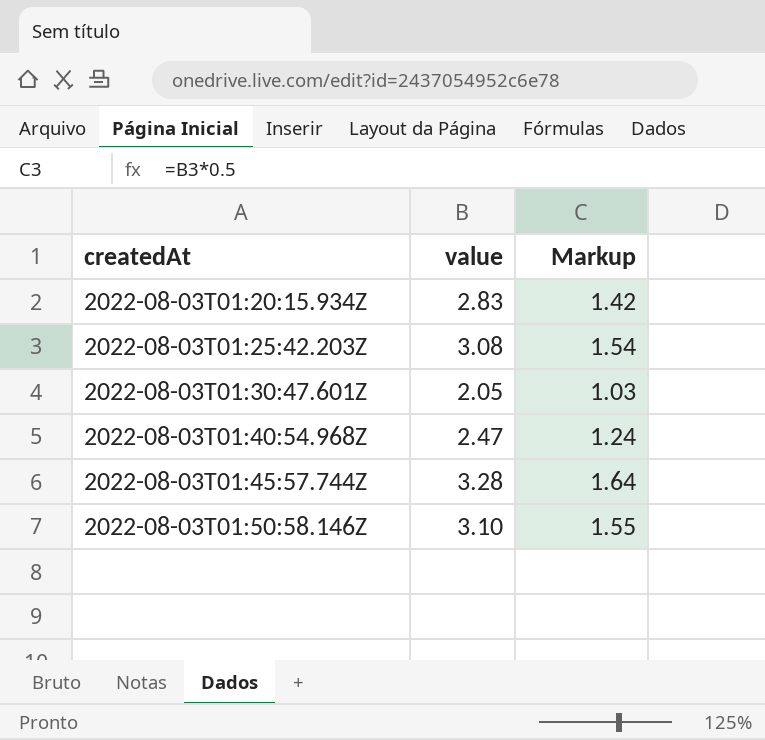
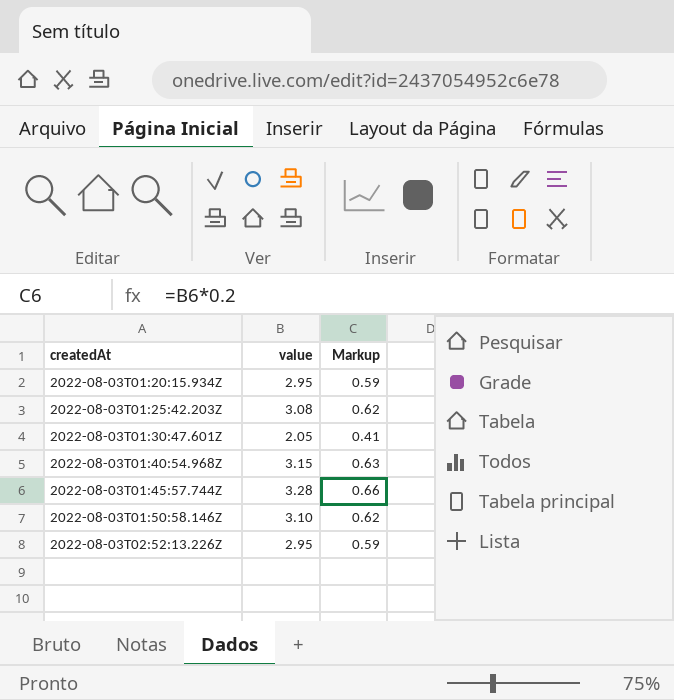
column Markup | formula: [value] * 0.5 -> [value] * 0.2
2022-08-03T01:20:15.934Z | value: 2.83 -> 2.95
2022-08-03T01:40:54.968Z | value: 2.47 -> 3.15
row 2022-08-03T02:52:13.226Z: none -> 2.95 | 0.59

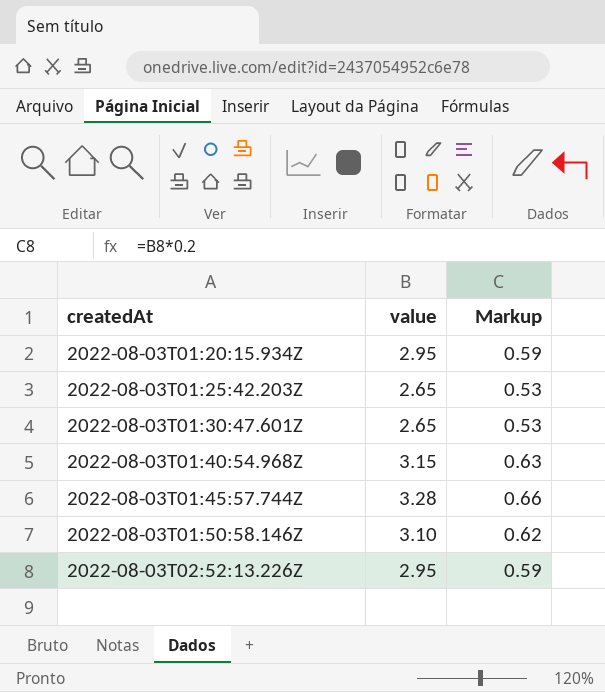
2022-08-03T01:25:42.203Z | value: 3.08 -> 2.65
2022-08-03T01:25:42.203Z | Markup: 0.62 -> 0.53
2022-08-03T01:30:47.601Z | value: 2.05 -> 2.65
2022-08-03T01:30:47.601Z | Markup: 0.41 -> 0.53

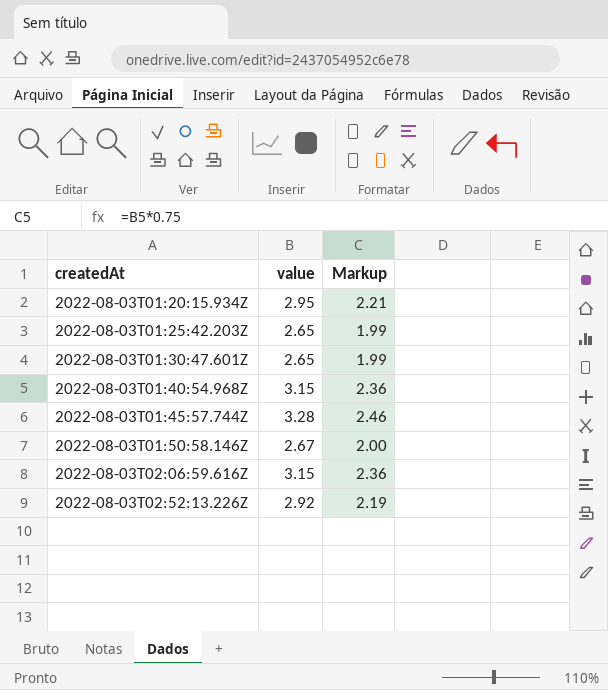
column Markup | formula: [value] * 0.2 -> [value] * 0.75
2022-08-03T01:50:58.146Z | value: 3.10 -> 2.67
row 2022-08-03T02:06:59.616Z: none -> 3.15 | 2.36
2022-08-03T02:52:13.226Z | value: 2.95 -> 2.92

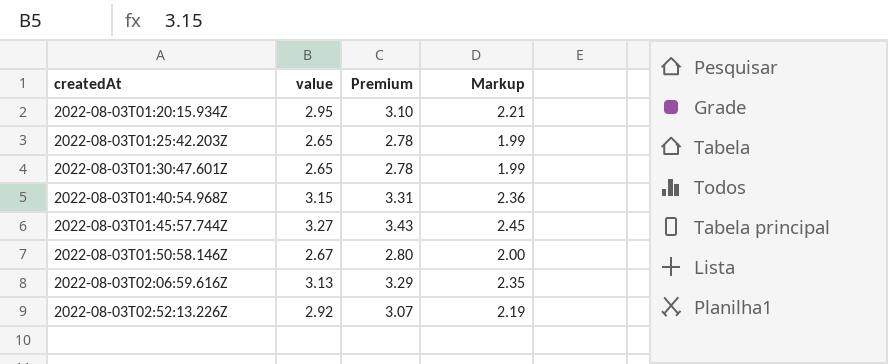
column Premium | formula: none -> [value] * 1.05
2022-08-03T01:45:57.744Z | value: 3.28 -> 3.27
2022-08-03T01:45:57.744Z | Markup: 2.46 -> 2.45
2022-08-03T02:06:59.616Z | value: 3.15 -> 3.13
2022-08-03T02:06:59.616Z | Markup: 2.36 -> 2.35

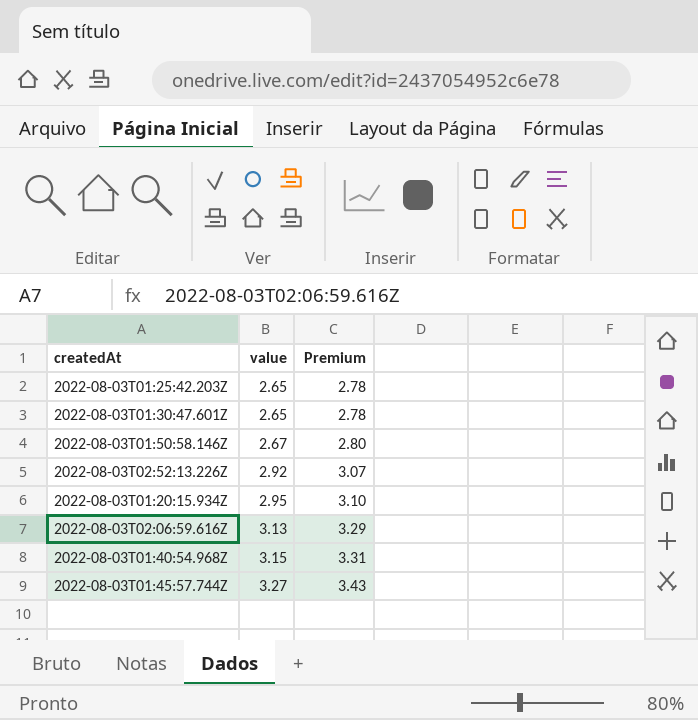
row order: createdAt ascending -> value ascending
column Markup | formula: [value] * 0.75 -> none

